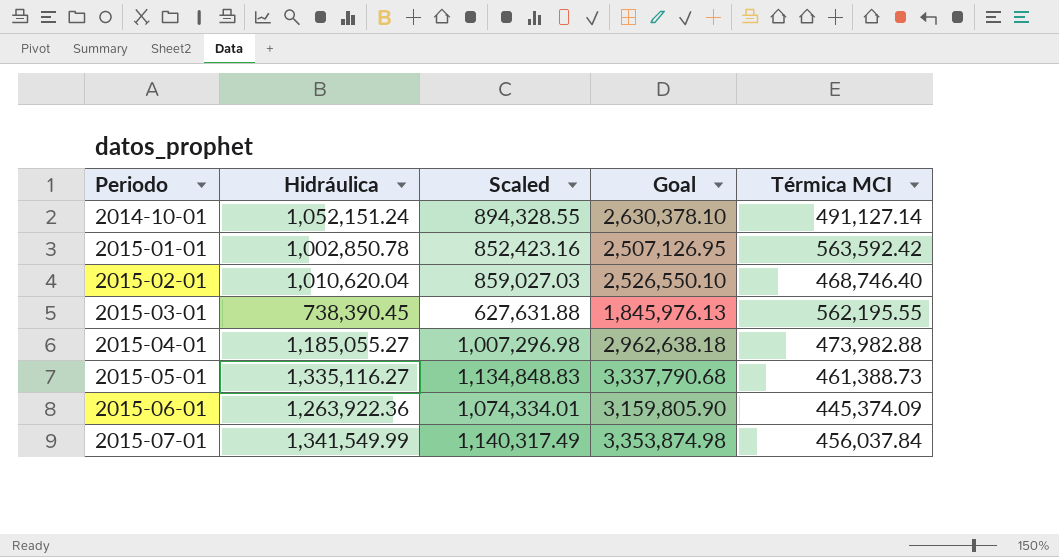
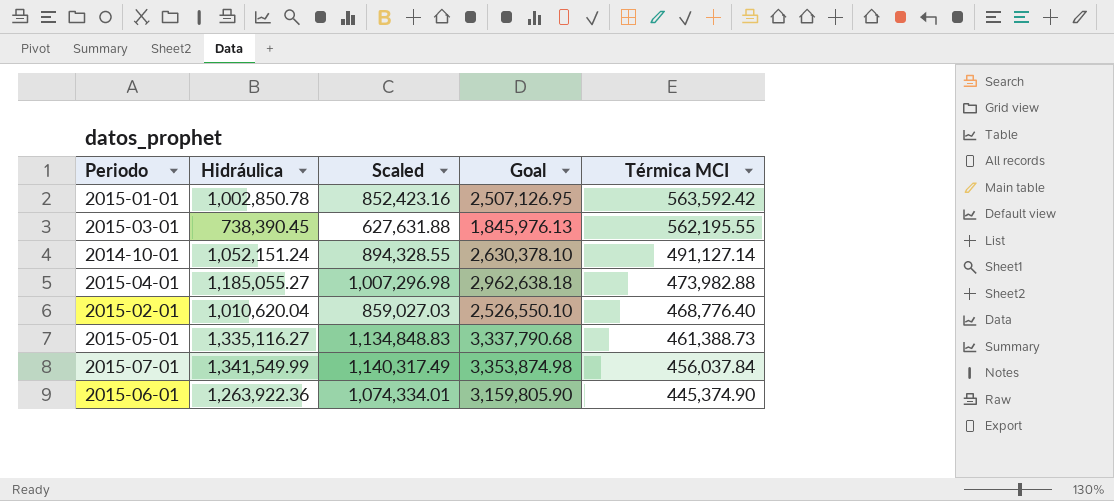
row order: Periodo ascending -> Térmica MCI descending
2015-02-01 | Térmica MCI: 468,746.40 -> 468,776.40
2015-06-01 | Térmica MCI: 445,374.09 -> 445,374.90

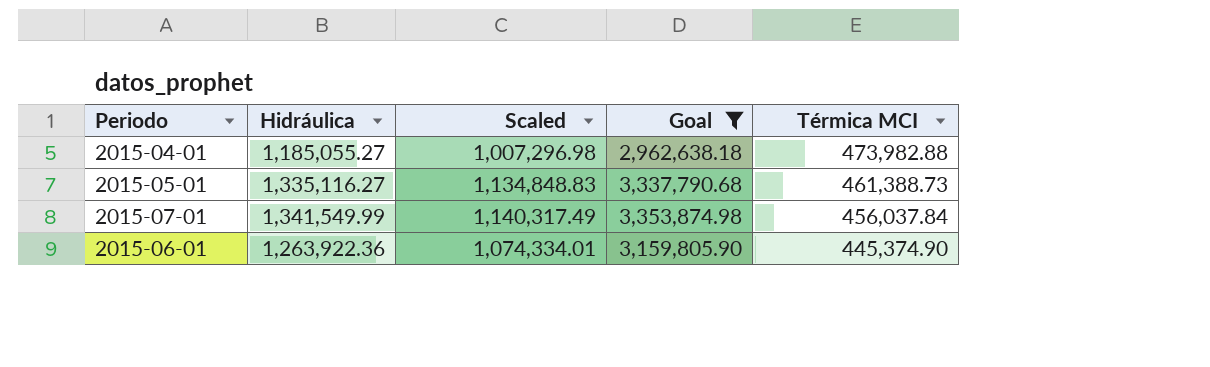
filter: none -> Goal >= 2,962,638.18

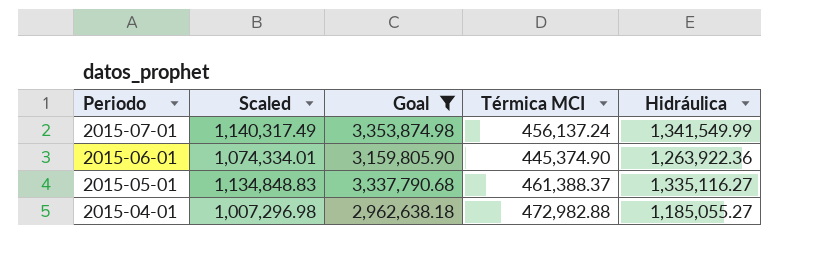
row order: Térmica MCI descending -> Periodo descending
column Hidráulica | position: 2 -> 5
2015-07-01 | Térmica MCI: 456,037.84 -> 456,137.24
2015-05-01 | Térmica MCI: 461,388.73 -> 461,388.37
2015-04-01 | Térmica MCI: 473,982.88 -> 472,982.88

